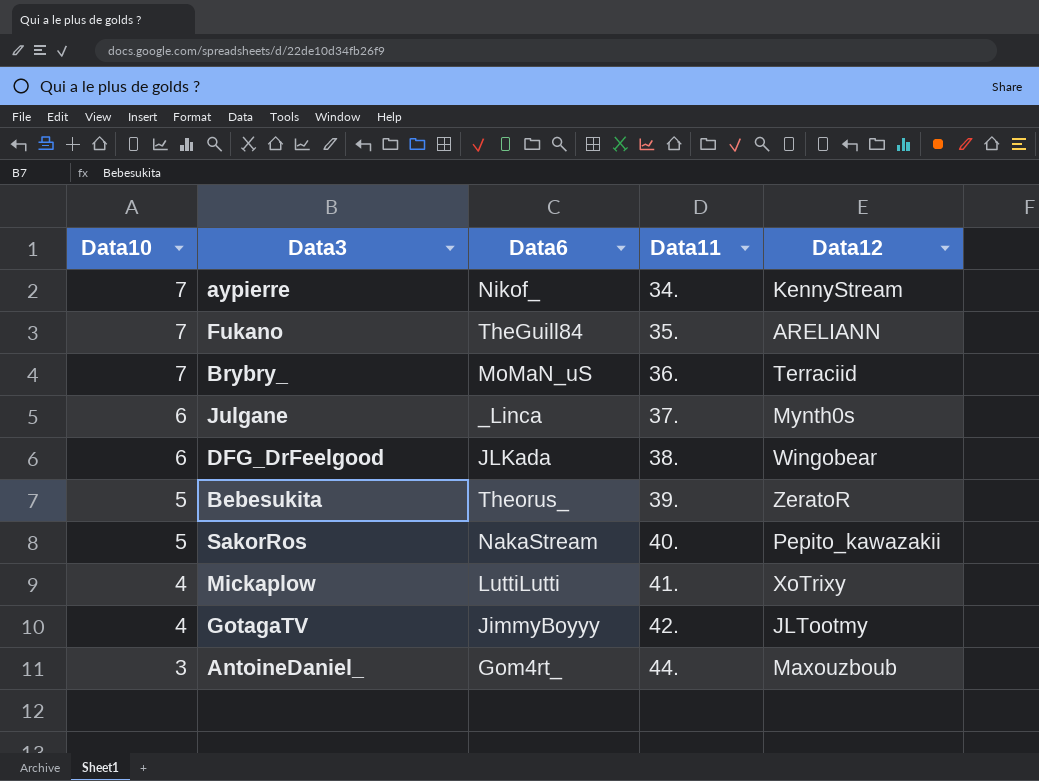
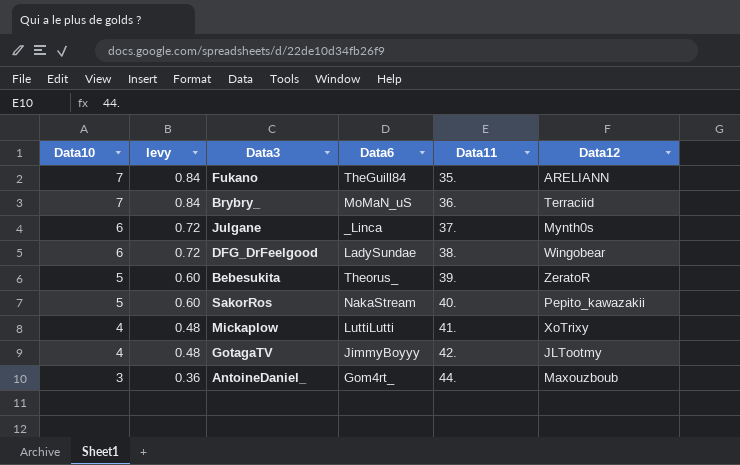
column levy | formula: none -> [Data10] * 0.12
row aypierre: 7 | Nikof_ | 34. | KennyStream -> none
DFG_DrFeelgood | Data6: JLKada -> LadySundae

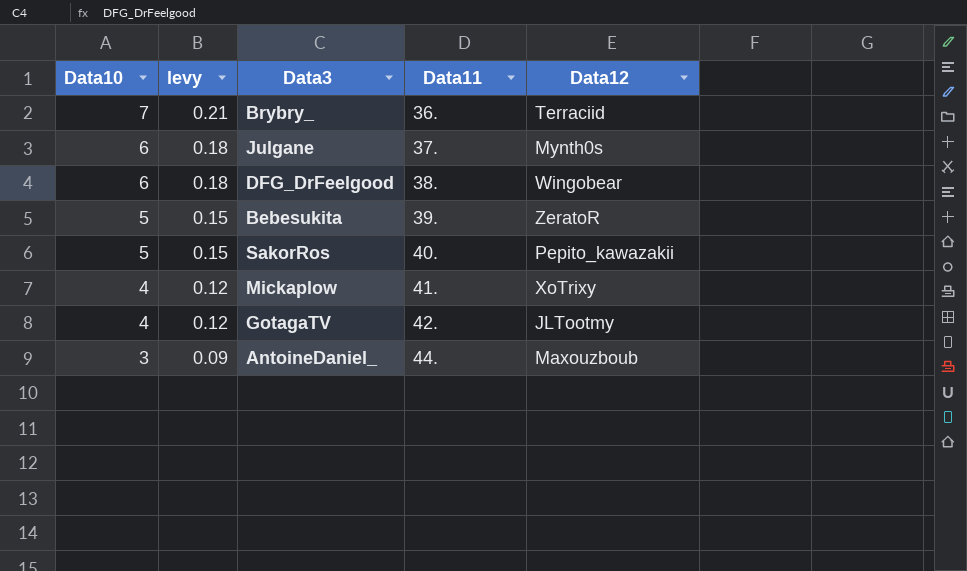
column Data6 | position: 4 -> none
column levy | formula: [Data10] * 0.12 -> [Data10] * 0.03
row Fukano: 7 | 0.84 | TheGuill84 | 35. | ARELIANN -> none

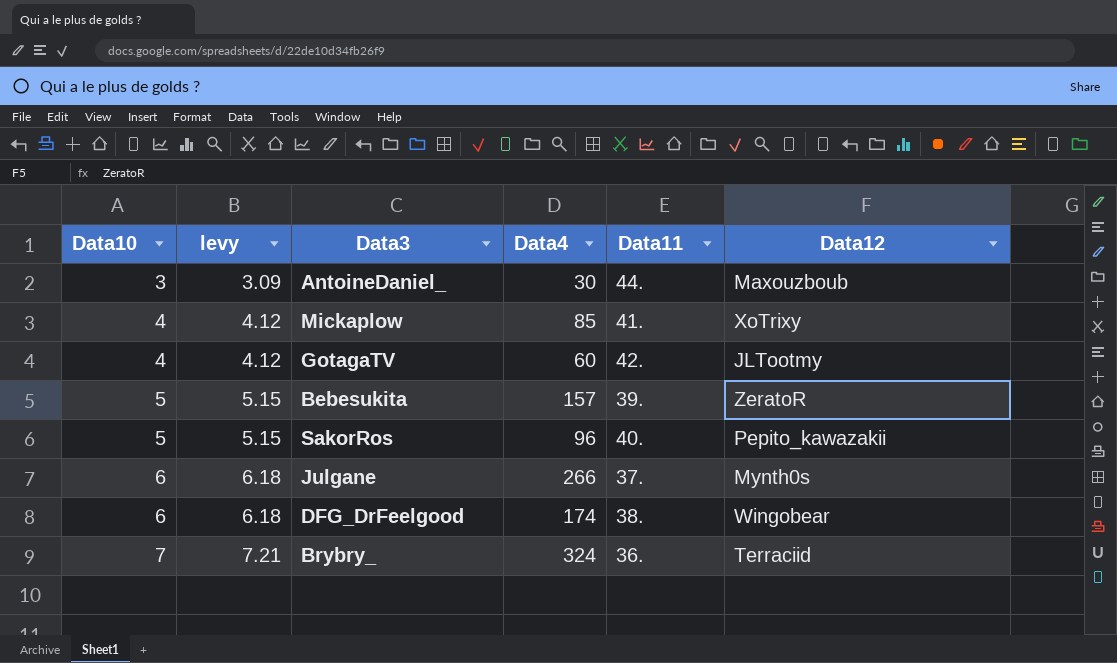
row order: Data10 descending -> Data10 ascending
column levy | formula: [Data10] * 0.03 -> [Data10] * 1.03
column Data4 | position: none -> 4

